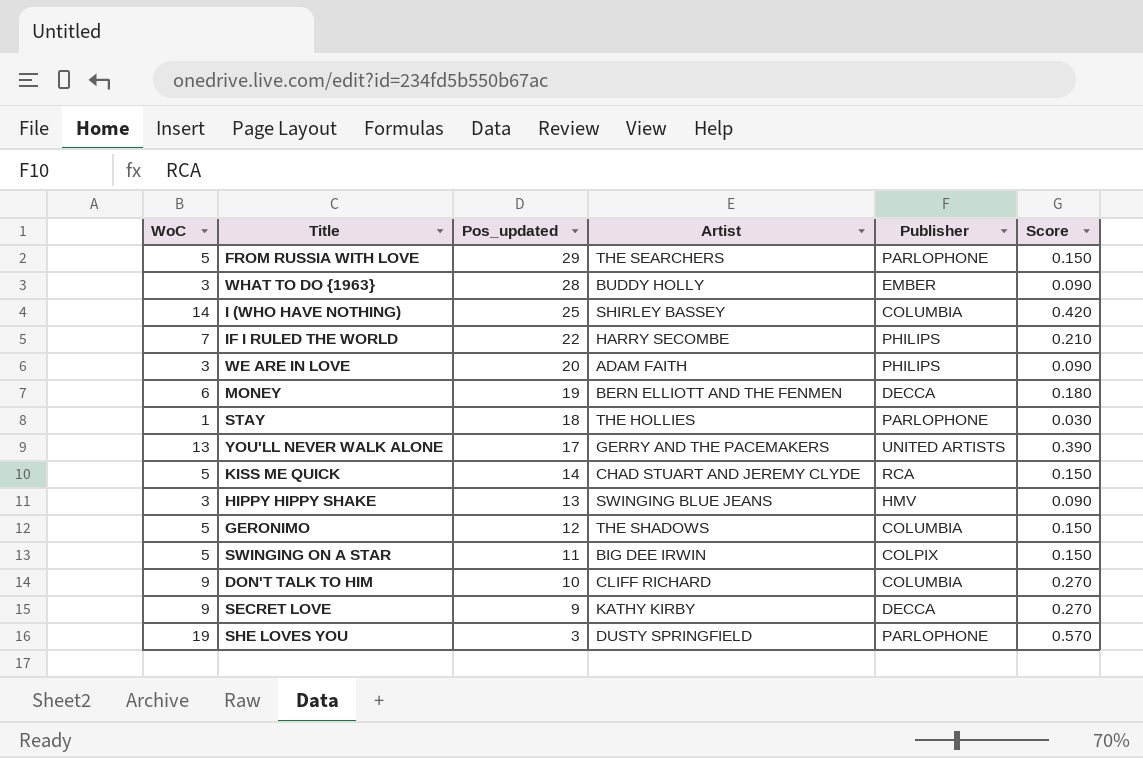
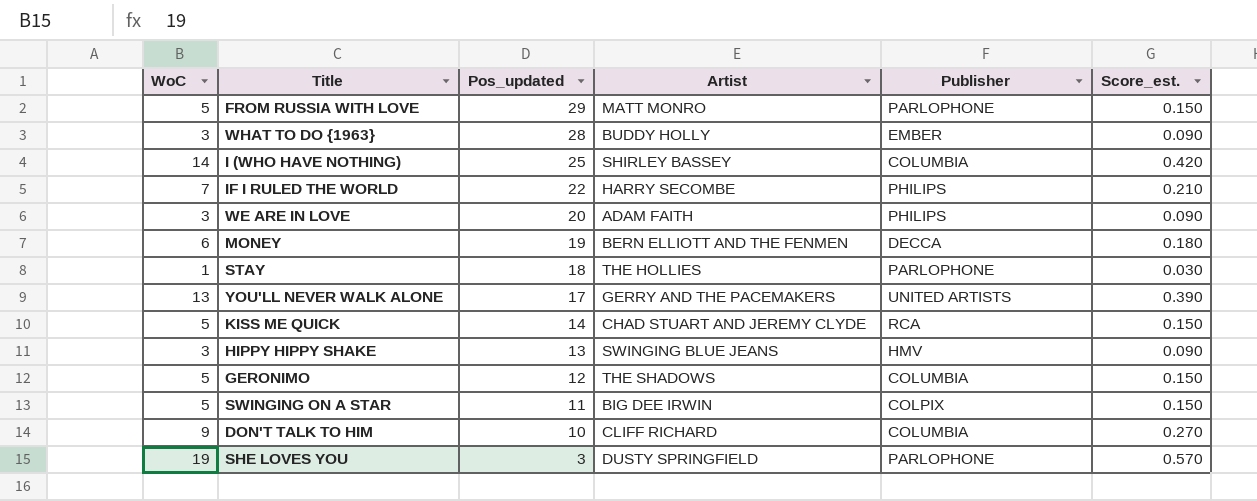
column name: Score -> Score_est.
row SECRET LOVE: 9 | 9 | KATHY KIRBY | DECCA | 0.270 -> none
FROM RUSSIA WITH LOVE | Artist: THE SEARCHERS -> MATT MONRO

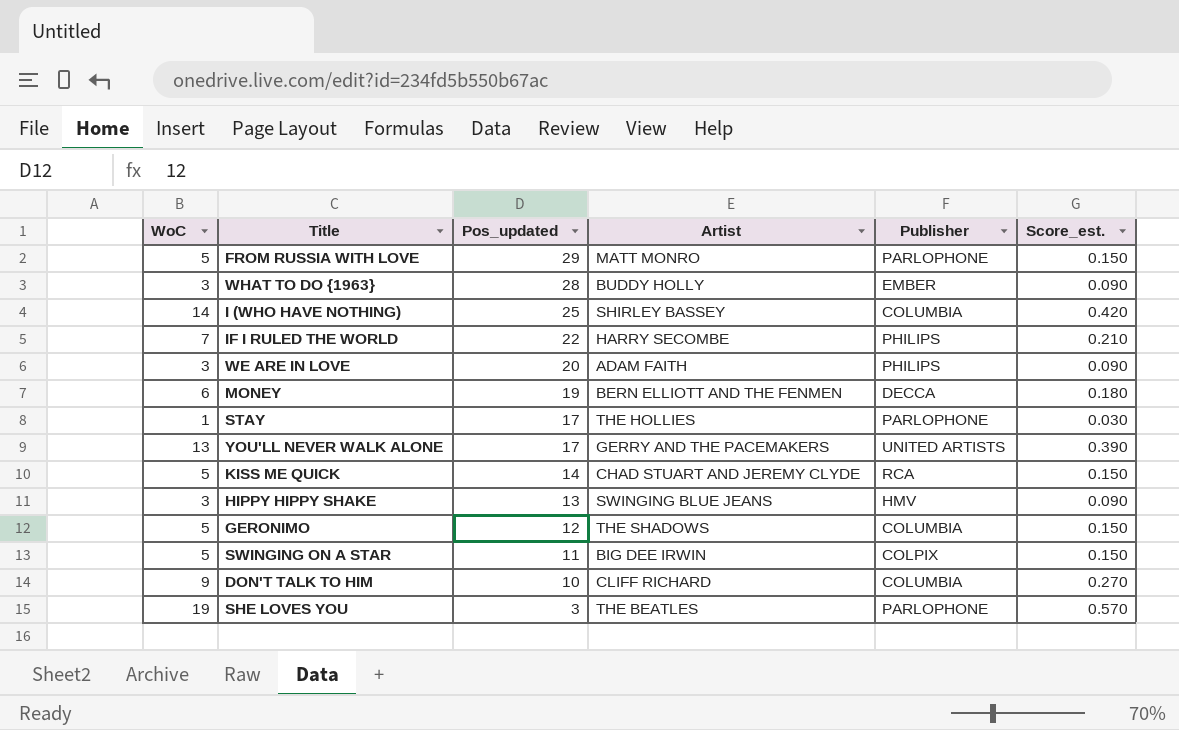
STAY | Pos_updated: 18 -> 17
SHE LOVES YOU | Artist: DUSTY SPRINGFIELD -> THE BEATLES

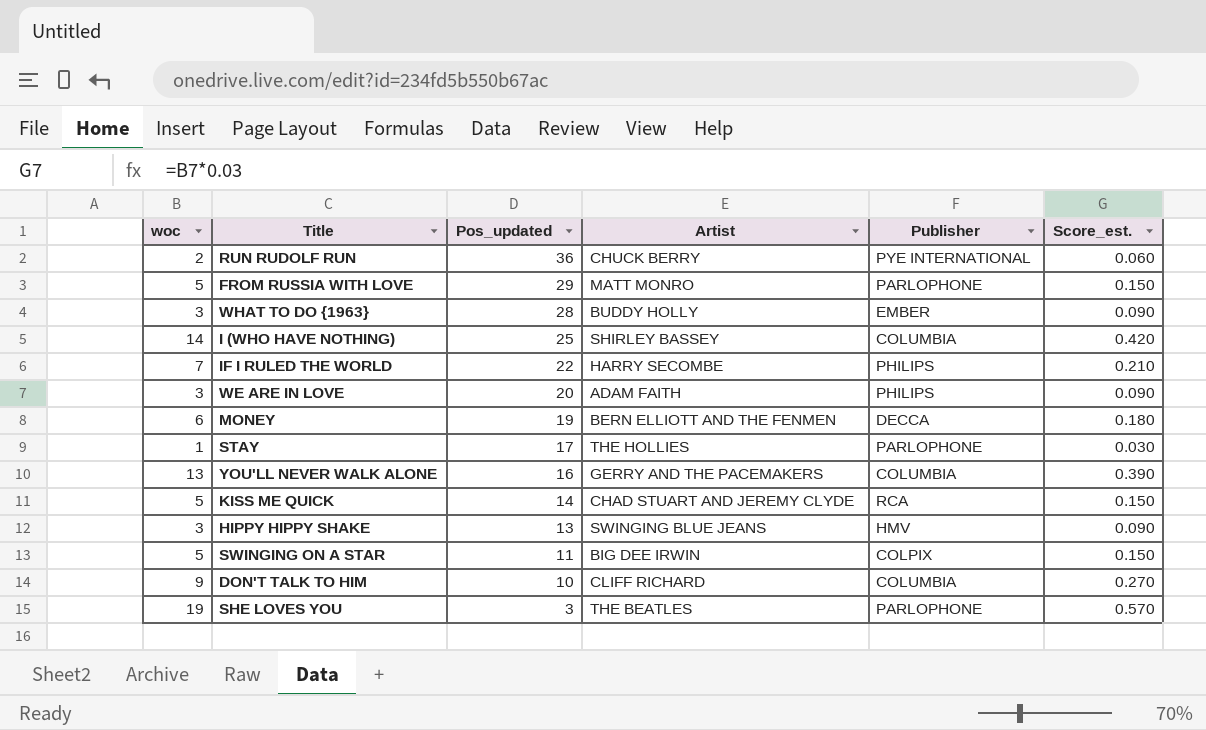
column name: WoC -> woc
row GERONIMO: 5 | 12 | THE SHADOWS | COLUMBIA | 0.150 -> none
row RUN RUDOLF RUN: none -> 2 | 36 | CHUCK BERRY | PYE INTERNATIONAL | 0.060
YOU'LL NEVER WALK ALONE | Pos_updated: 17 -> 16
YOU'LL NEVER WALK ALONE | Publisher: UNITED ARTISTS -> COLUMBIA

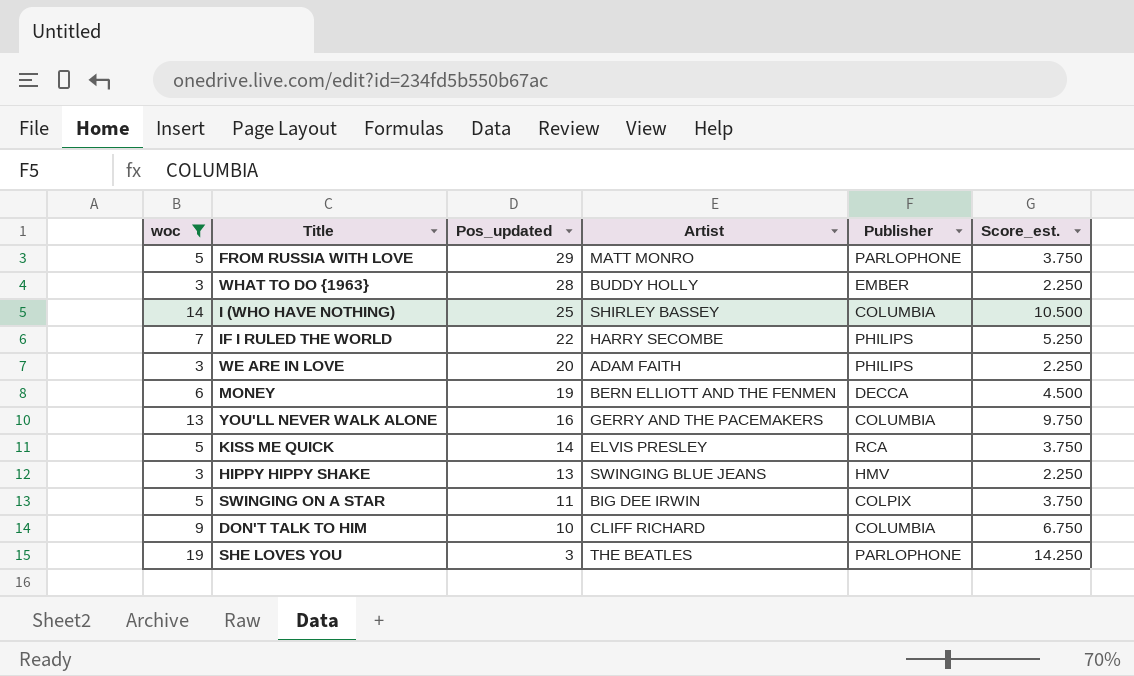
filter: none -> woc >= 3
column Score_est. | formula: [woc] * 0.03 -> [woc] * 0.75
KISS ME QUICK | Artist: CHAD STUART AND JEREMY CLYDE -> ELVIS PRESLEY

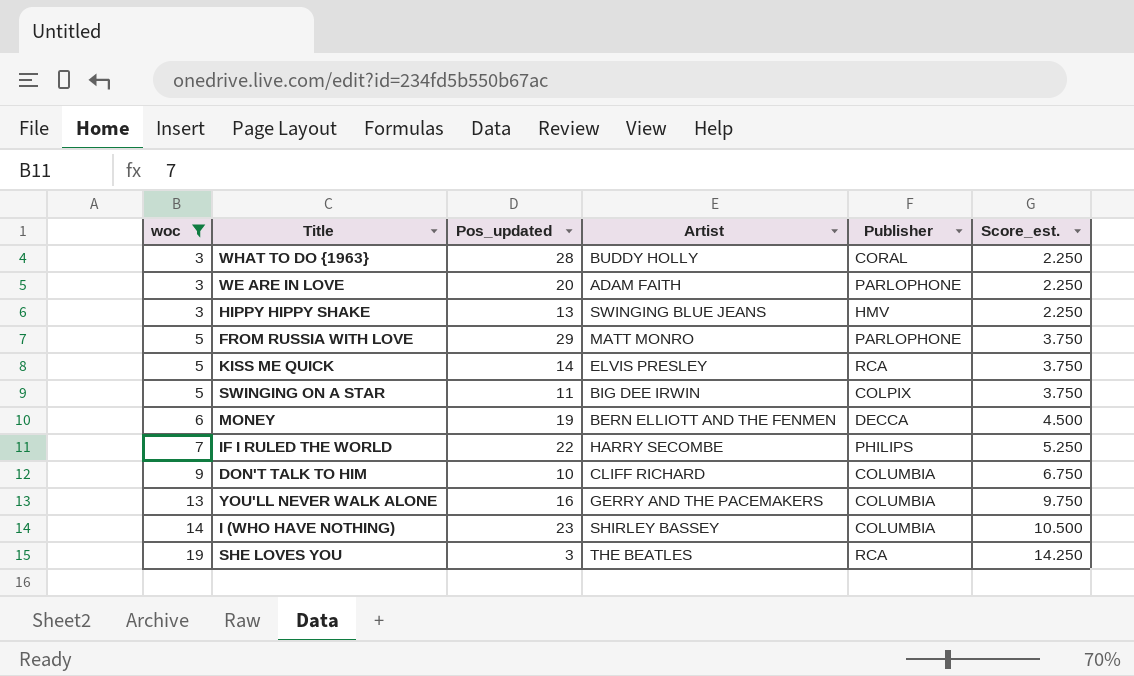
row order: Pos_updated descending -> woc ascending
WHAT TO DO {1963} | Publisher: EMBER -> CORAL
WE ARE IN LOVE | Publisher: PHILIPS -> PARLOPHONE
I (WHO HAVE NOTHING) | Pos_updated: 25 -> 23
SHE LOVES YOU | Publisher: PARLOPHONE -> RCA

